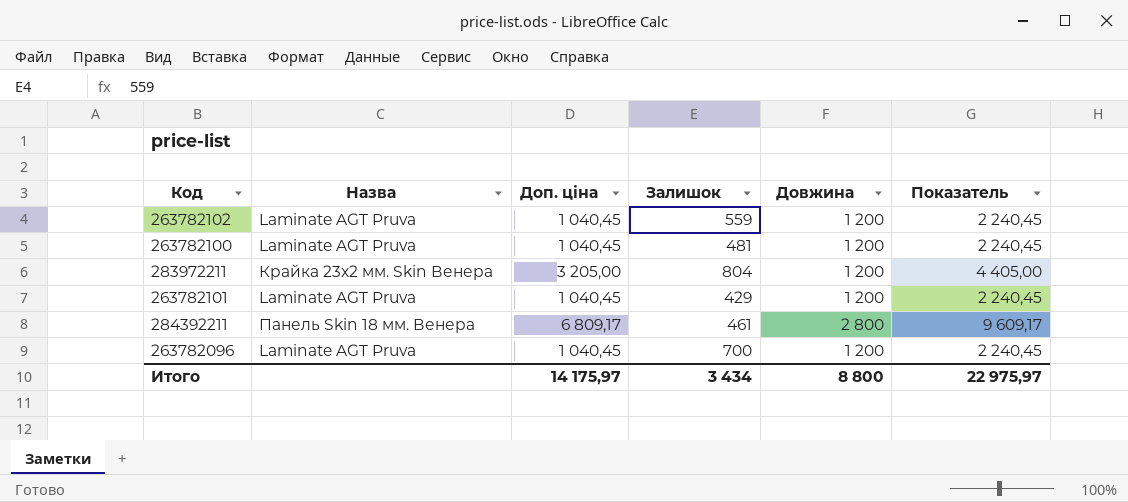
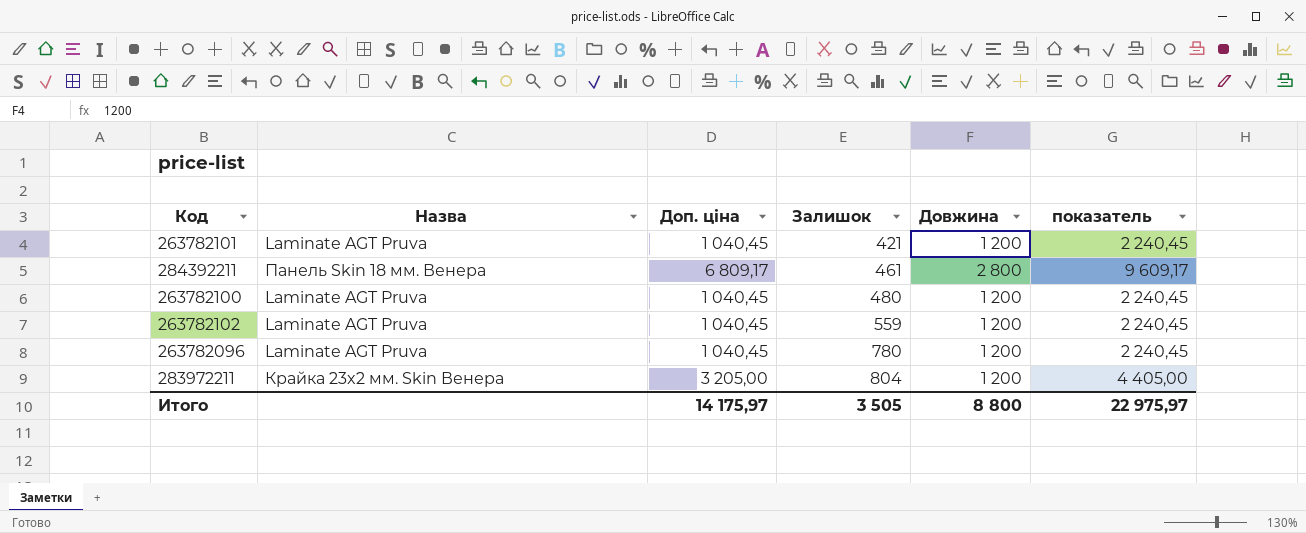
row order: none -> Залишок ascending
column name: Показатель -> показатель
263782101 | Залишок: 429 -> 421
263782100 | Залишок: 481 -> 480
263782096 | Залишок: 700 -> 780
Итого | Залишок: 3 434 -> 3 505

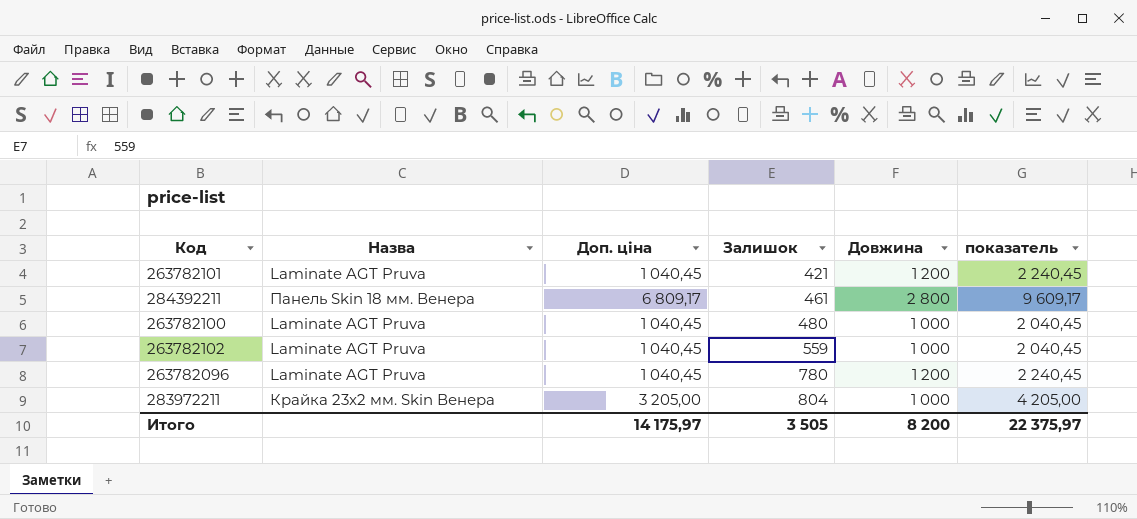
263782100 | Довжина: 1 200 -> 1 000
263782100 | показатель: 2 240,45 -> 2 040,45
263782102 | Довжина: 1 200 -> 1 000
263782102 | показатель: 2 240,45 -> 2 040,45
283972211 | Довжина: 1 200 -> 1 000
283972211 | показатель: 4 405,00 -> 4 205,00
Итого | Довжина: 8 800 -> 8 200
Итого | показатель: 22 975,97 -> 22 375,97

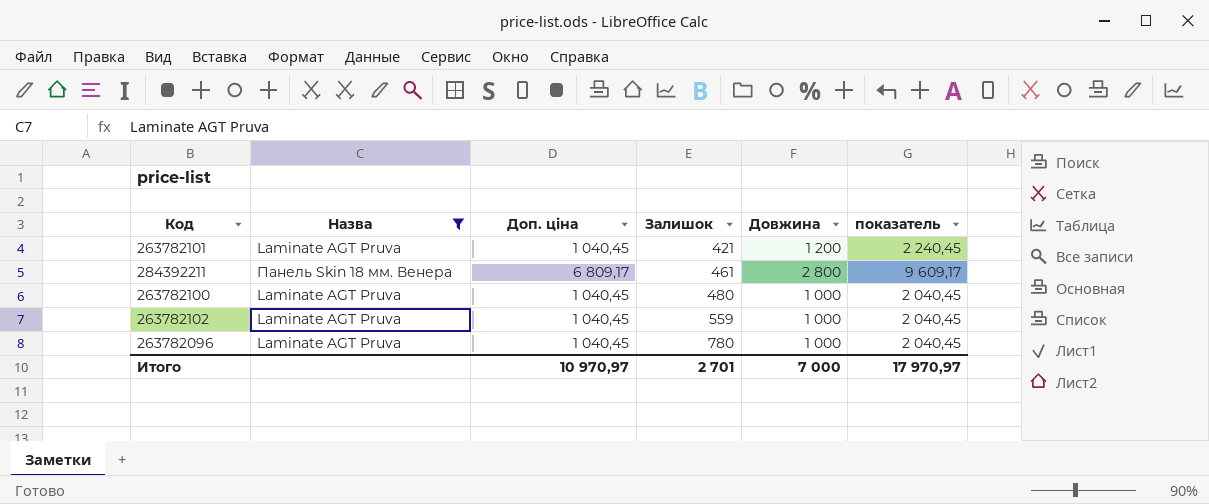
filter: none -> Назва != Крайка 23x2 мм. Skin Венера
263782096 | Довжина: 1 200 -> 1 000
263782096 | показатель: 2 240,45 -> 2 040,45
Итого | Доп. ціна: 14 175,97 -> 10 970,97
Итого | Залишок: 3 505 -> 2 701
Итого | Довжина: 8 200 -> 7 000
Итого | показатель: 22 375,97 -> 17 970,97

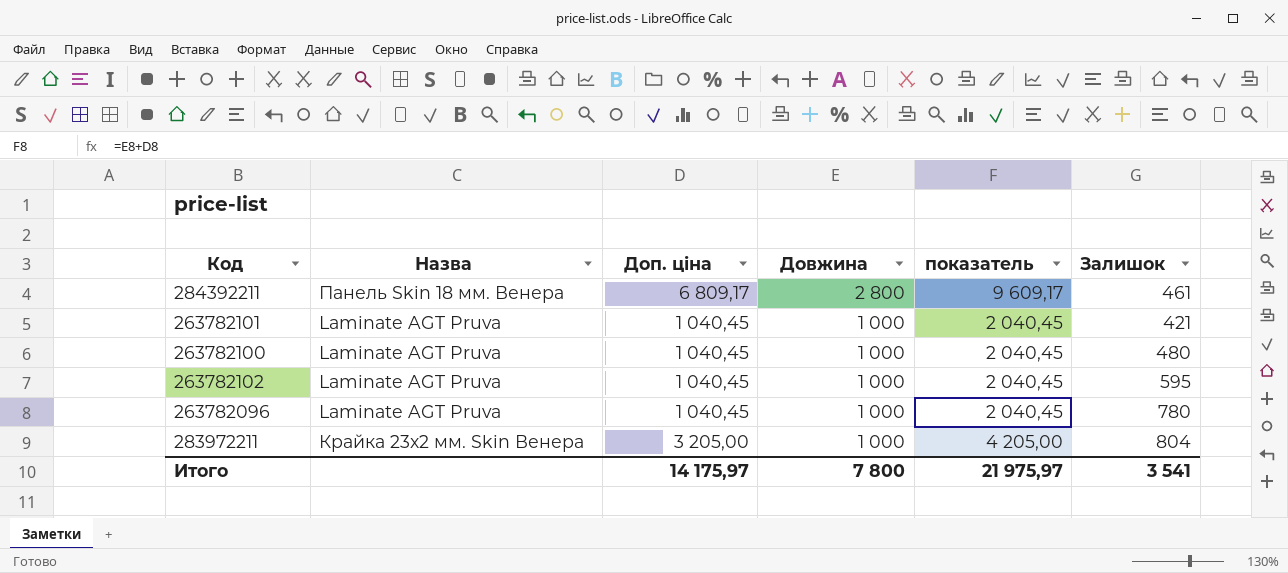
filter: Назва != Крайка 23x2 мм. Skin Венера -> none
row order: Залишок ascending -> Довжина descending
column Залишок | position: 4 -> 6
263782101 | Довжина: 1 200 -> 1 000
263782101 | показатель: 2 240,45 -> 2 040,45
263782102 | Залишок: 559 -> 595
Итого | Доп. ціна: 10 970,97 -> 14 175,97
Итого | Довжина: 7 000 -> 7 800
Итого | показатель: 17 970,97 -> 21 975,97
Итого | Залишок: 2 701 -> 3 541

